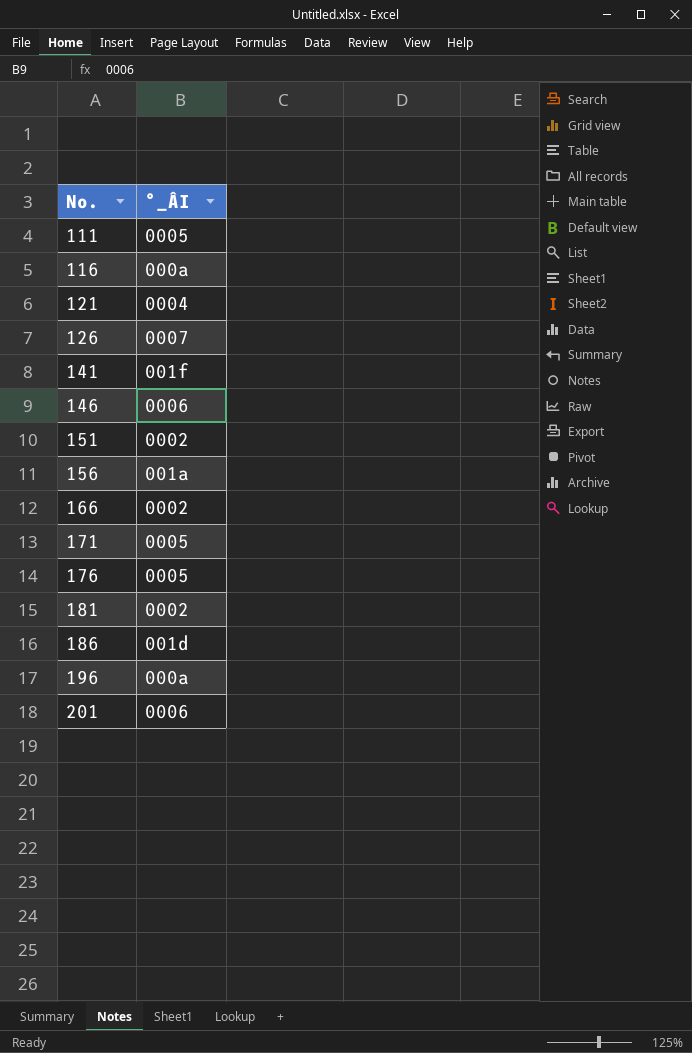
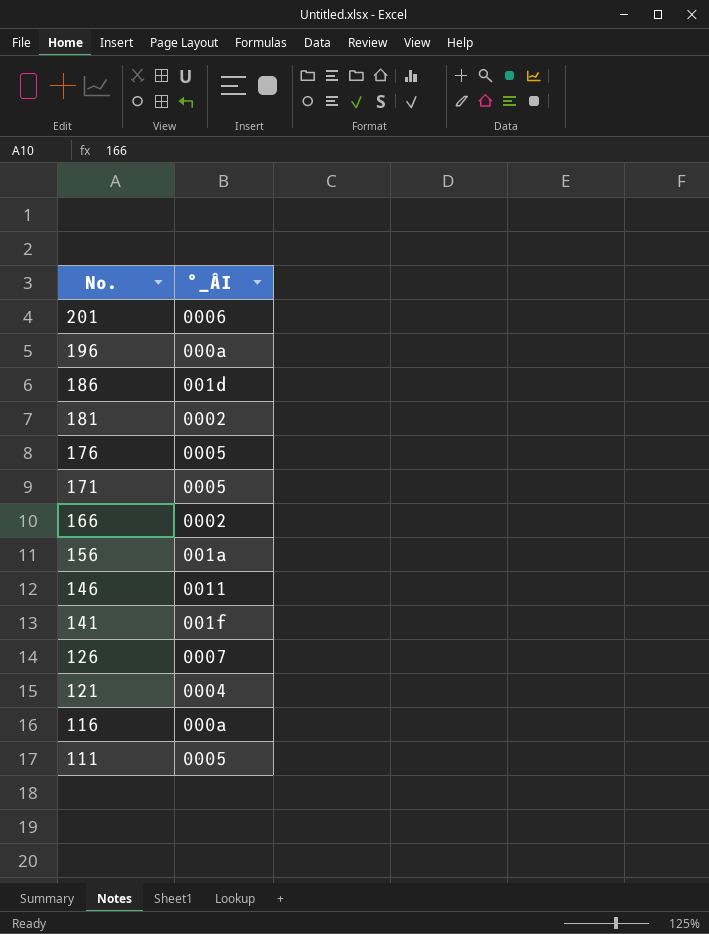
row order: No. ascending -> No. descending
row 151: 0002 -> none
146 | °_ÂI: 0006 -> 0011

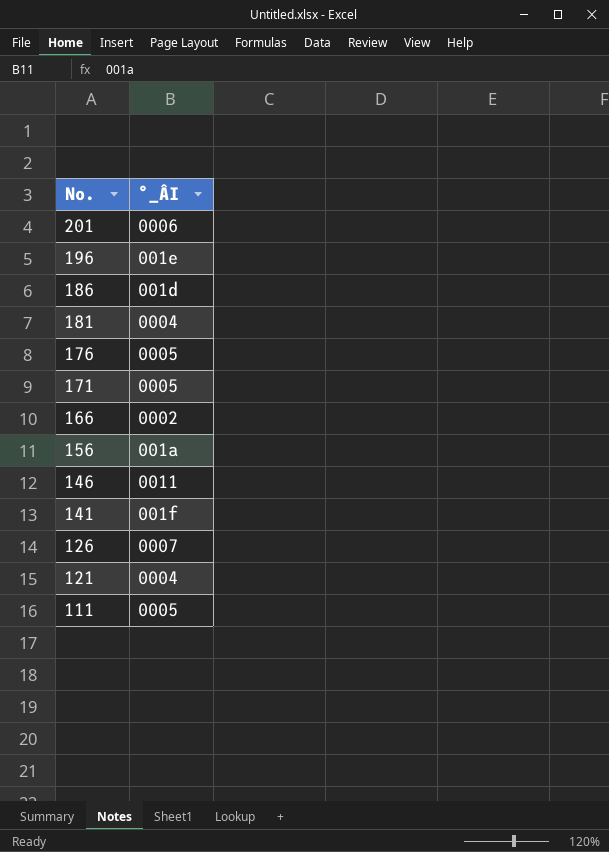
row 116: 000a -> none
196 | °_ÂI: 000a -> 001e
181 | °_ÂI: 0002 -> 0004

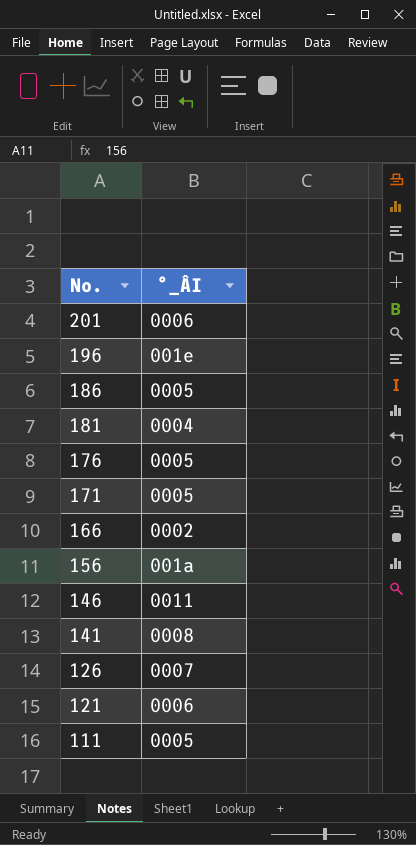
186 | °_ÂI: 001d -> 0005
141 | °_ÂI: 001f -> 0008
121 | °_ÂI: 0004 -> 0006

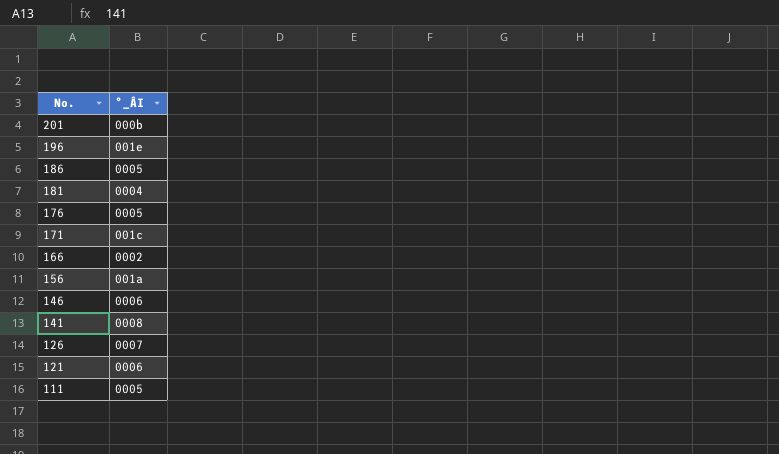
201 | °_ÂI: 0006 -> 000b
171 | °_ÂI: 0005 -> 001c
146 | °_ÂI: 0011 -> 0006

